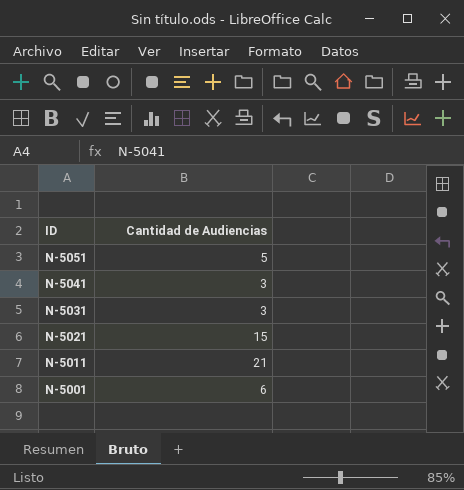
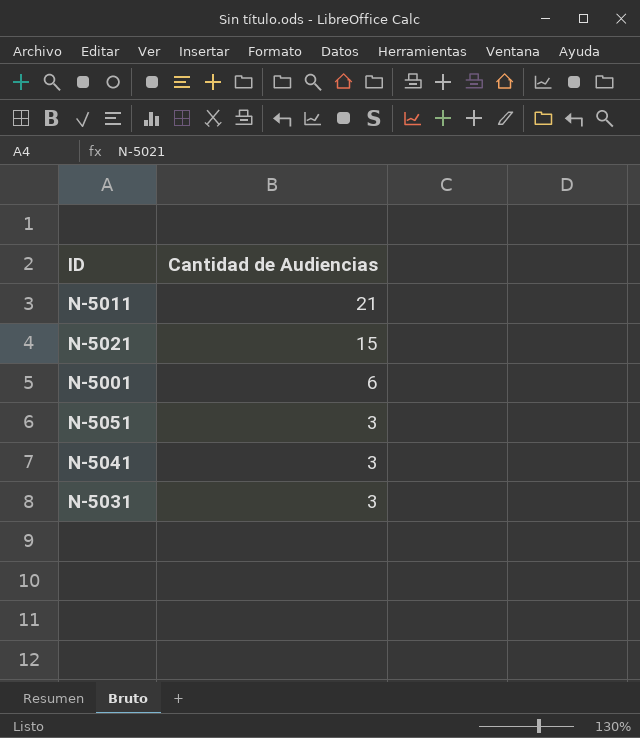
row order: ID descending -> Cantidad de Audiencias descending
N-5051 | Cantidad de Audiencias: 5 -> 3

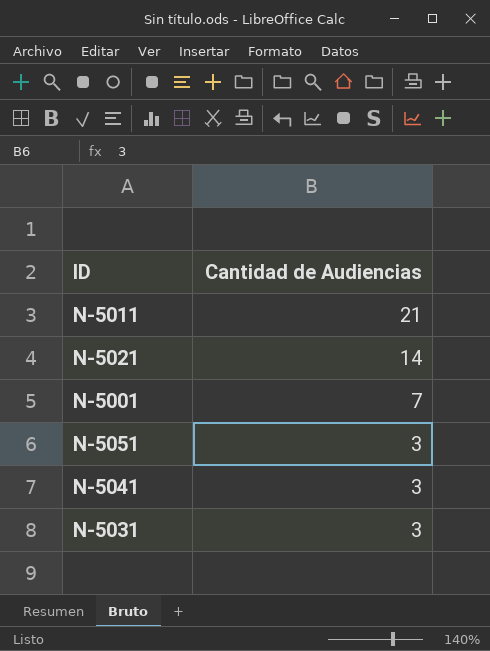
N-5021 | Cantidad de Audiencias: 15 -> 14
N-5001 | Cantidad de Audiencias: 6 -> 7

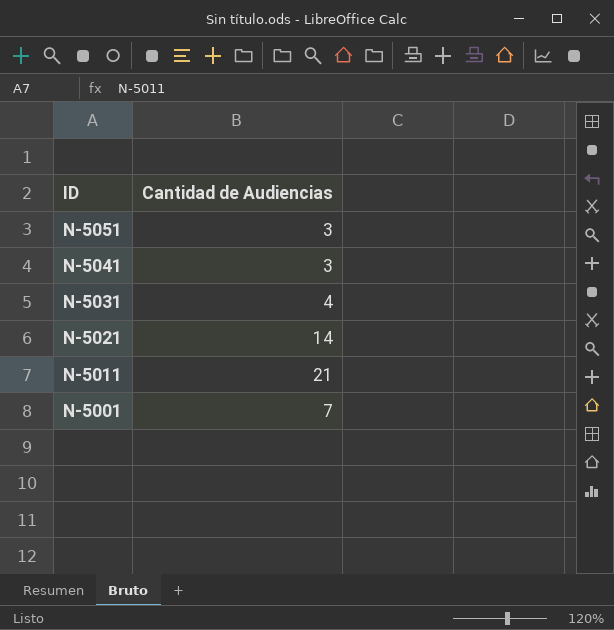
row order: Cantidad de Audiencias descending -> ID descending
N-5031 | Cantidad de Audiencias: 3 -> 4

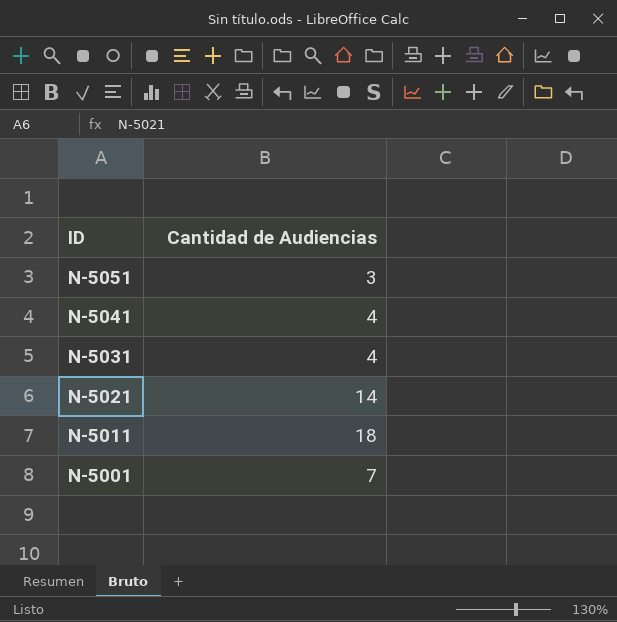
N-5041 | Cantidad de Audiencias: 3 -> 4
N-5011 | Cantidad de Audiencias: 21 -> 18

